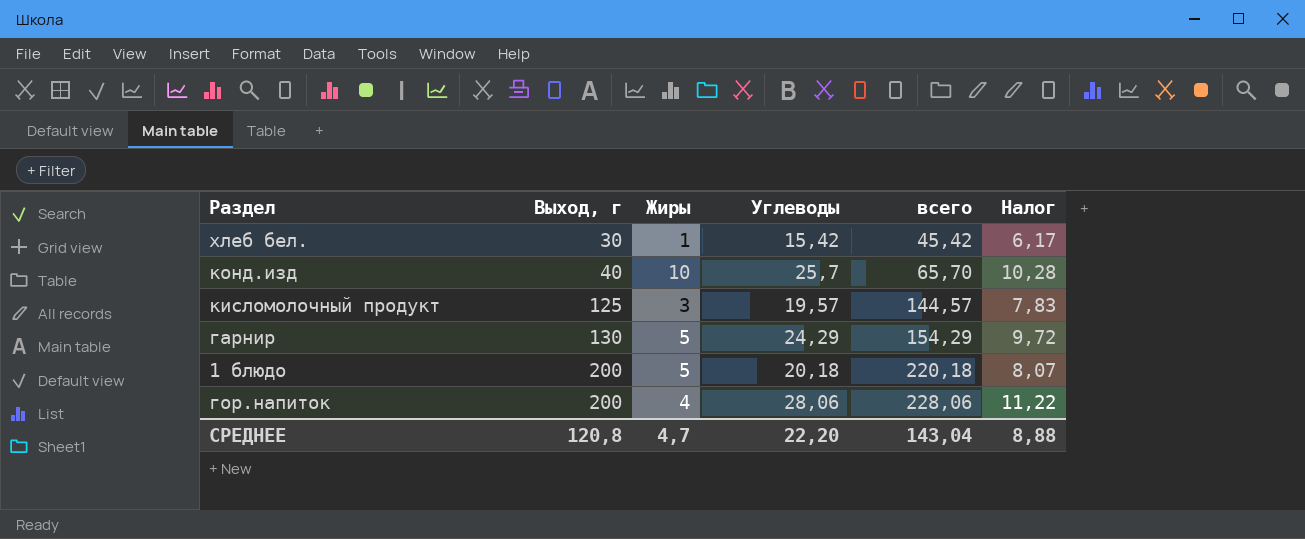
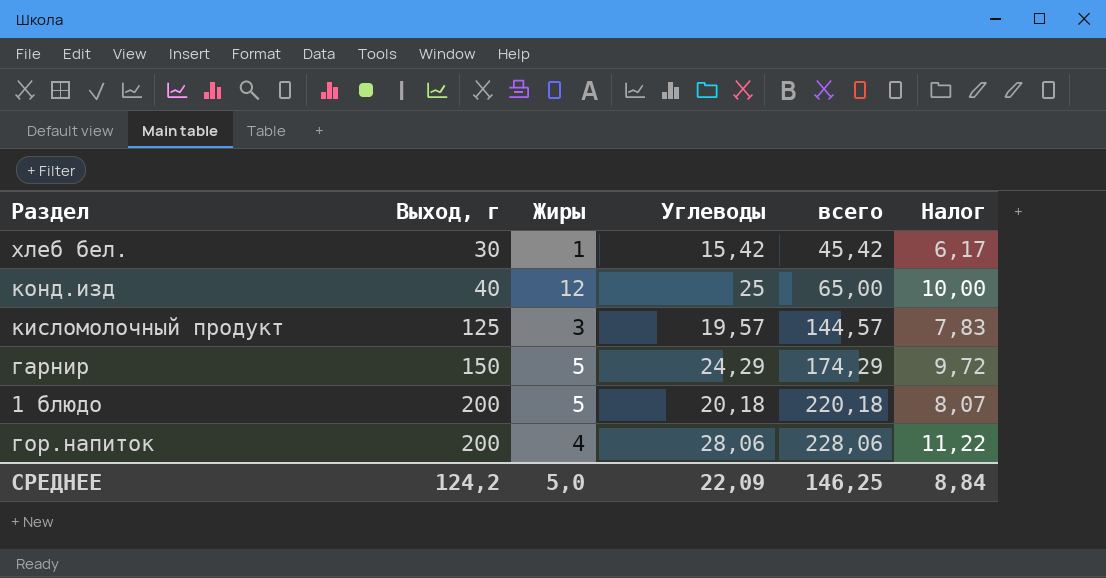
конд.изд | Жиры: 10 -> 12
конд.изд | Углеводы: 25,7 -> 25
конд.изд | всего: 65,70 -> 65,00
конд.изд | Налог: 10,28 -> 10,00
гарнир | Выход, г: 130 -> 150
гарнир | всего: 154,29 -> 174,29
СРЕДНЕЕ | Выход, г: 120,8 -> 124,2
СРЕДНЕЕ | Жиры: 4,7 -> 5,0
СРЕДНЕЕ | Углеводы: 22,20 -> 22,09
СРЕДНЕЕ | всего: 143,04 -> 146,25
СРЕДНЕЕ | Налог: 8,88 -> 8,84

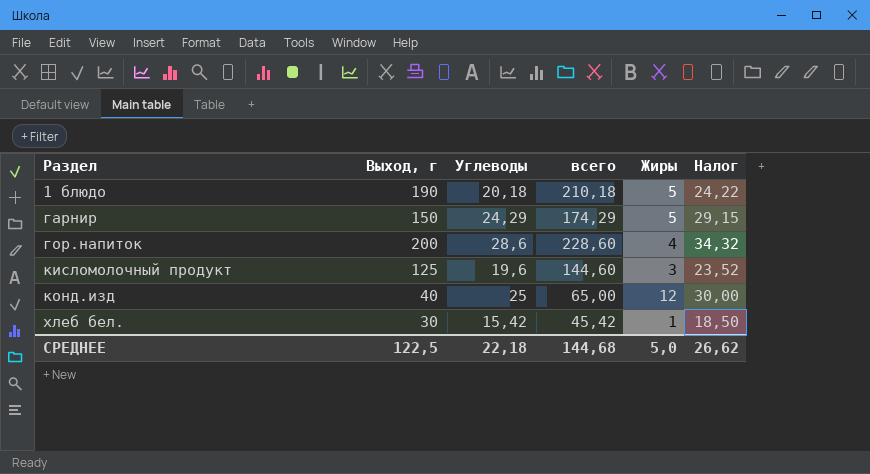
row order: Выход, г ascending -> Раздел ascending
column Жиры | position: 3 -> 5
column Налог | formula: [Углеводы] * 0,4 -> [Углеводы] * 1,2
1 блюдо | Выход, г: 200 -> 190
1 блюдо | всего: 220,18 -> 210,18
гор.напиток | Углеводы: 28,06 -> 28,6
гор.напиток | всего: 228,06 -> 228,60
кисломолочный продукт | Углеводы: 19,57 -> 19,6
кисломолочный продукт | всего: 144,57 -> 144,60
СРЕДНЕЕ | Выход, г: 124,2 -> 122,5
СРЕДНЕЕ | Углеводы: 22,09 -> 22,18
СРЕДНЕЕ | всего: 146,25 -> 144,68
СРЕДНЕЕ | Налог: 8,84 -> 26,62

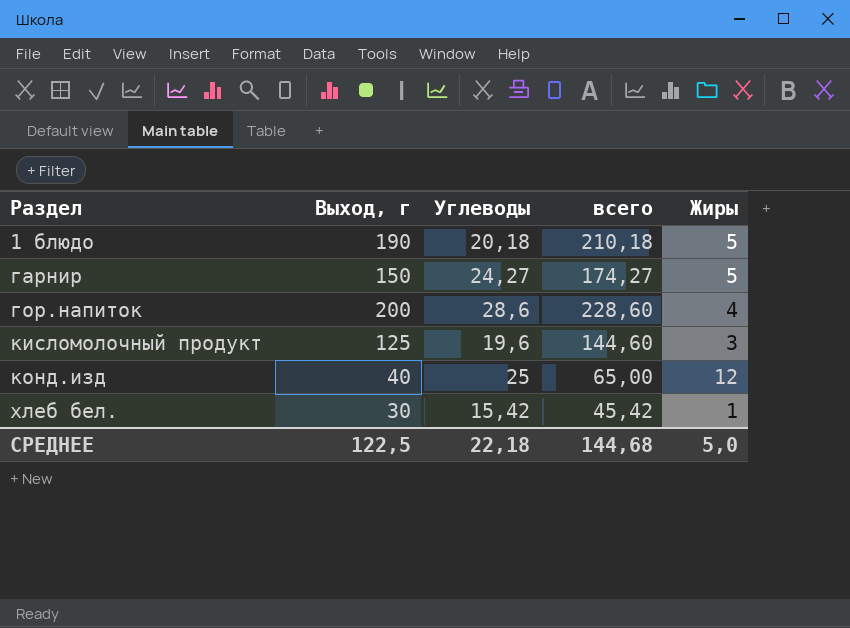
column Налог | formula: [Углеводы] * 1,2 -> none
гарнир | Углеводы: 24,29 -> 24,27
гарнир | всего: 174,29 -> 174,27

